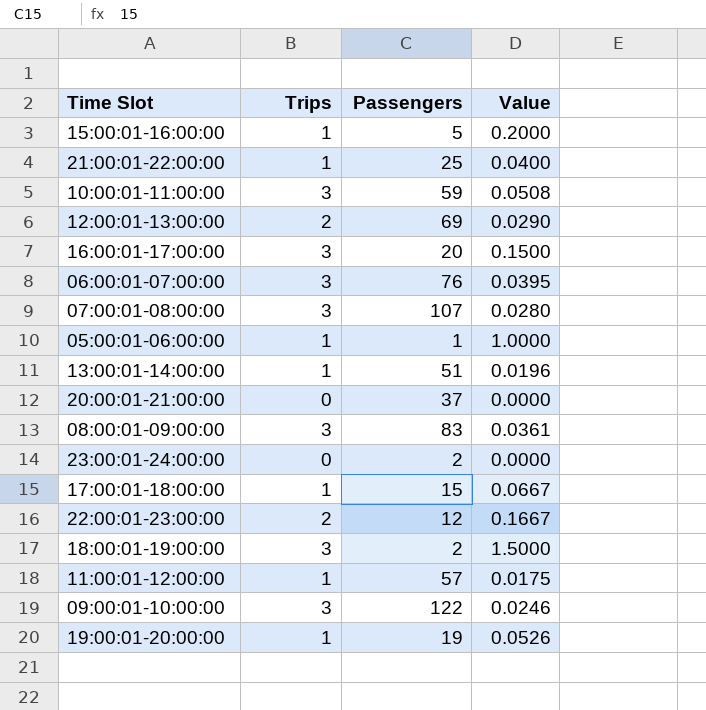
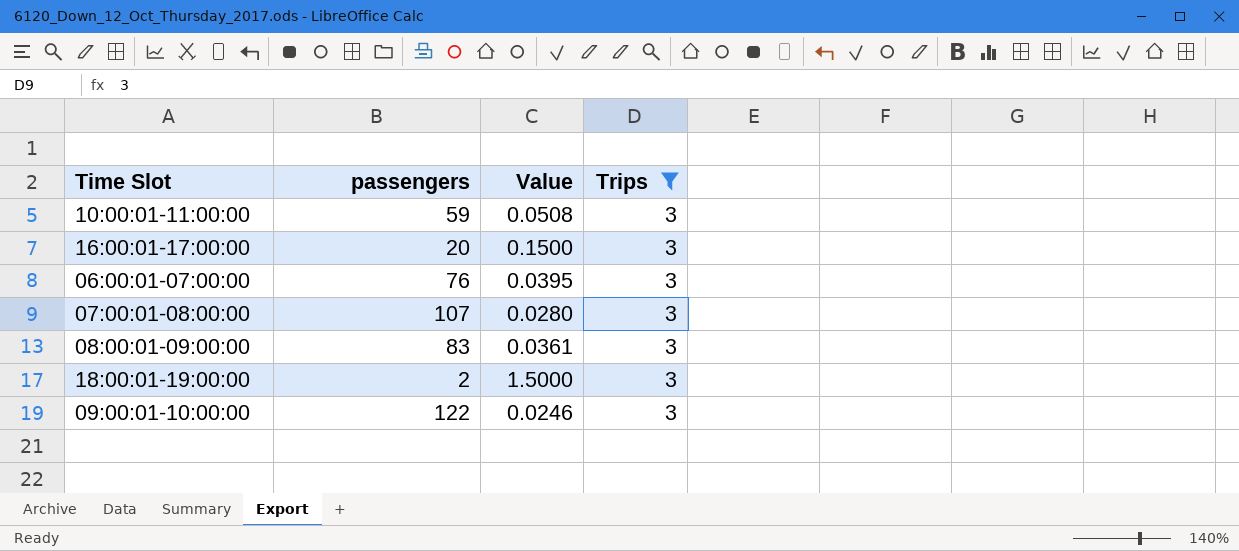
filter: none -> Trips = 3
column name: Passengers -> passengers
column Trips | position: 2 -> 4

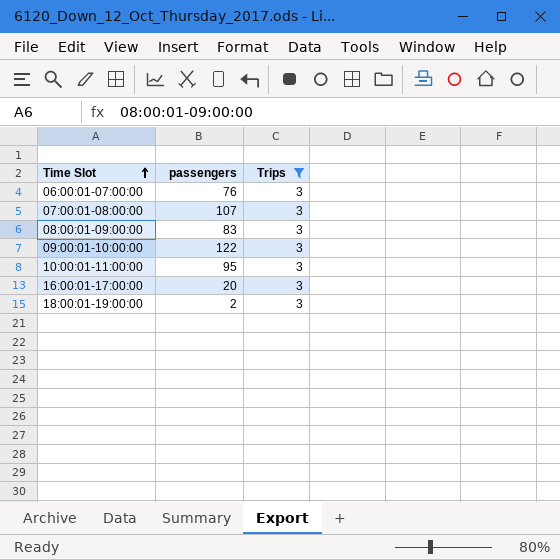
row order: none -> Time Slot ascending
column Value | formula: [Trips] / [passengers] -> none
10:00:01-11:00:00 | passengers: 59 -> 95

